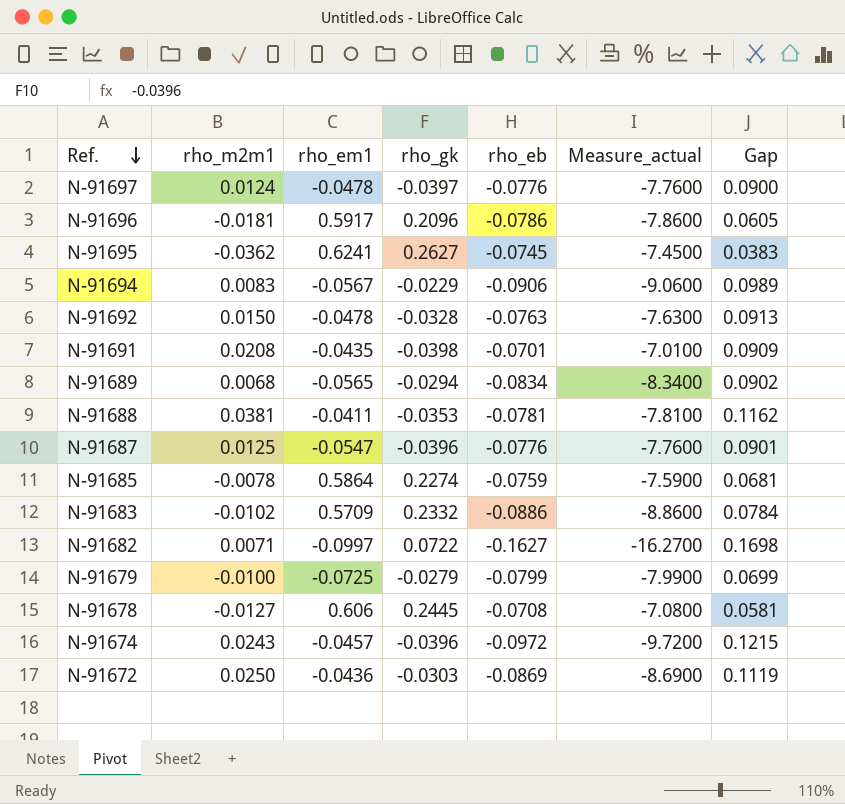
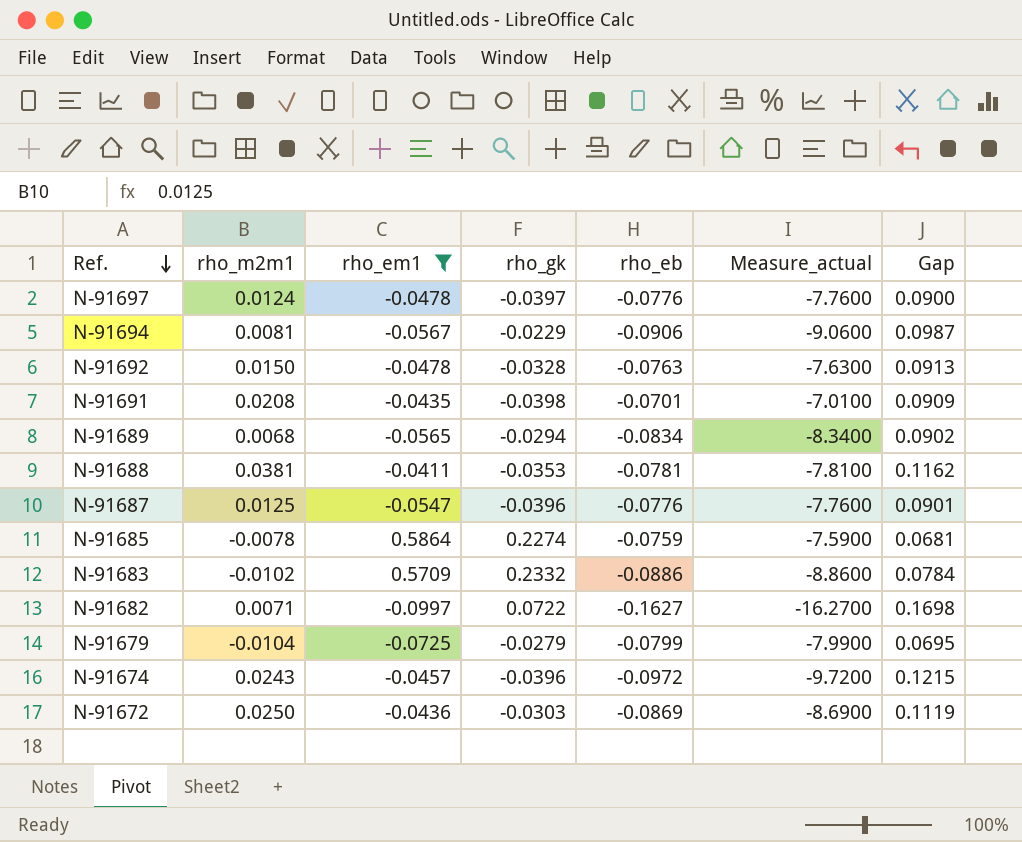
filter: none -> rho_em1 <= 0.5864
N-91694 | rho_m2m1: 0.0083 -> 0.0081
N-91694 | Gap: 0.0989 -> 0.0987
N-91679 | rho_m2m1: -0.0100 -> -0.0104
N-91679 | Gap: 0.0699 -> 0.0695

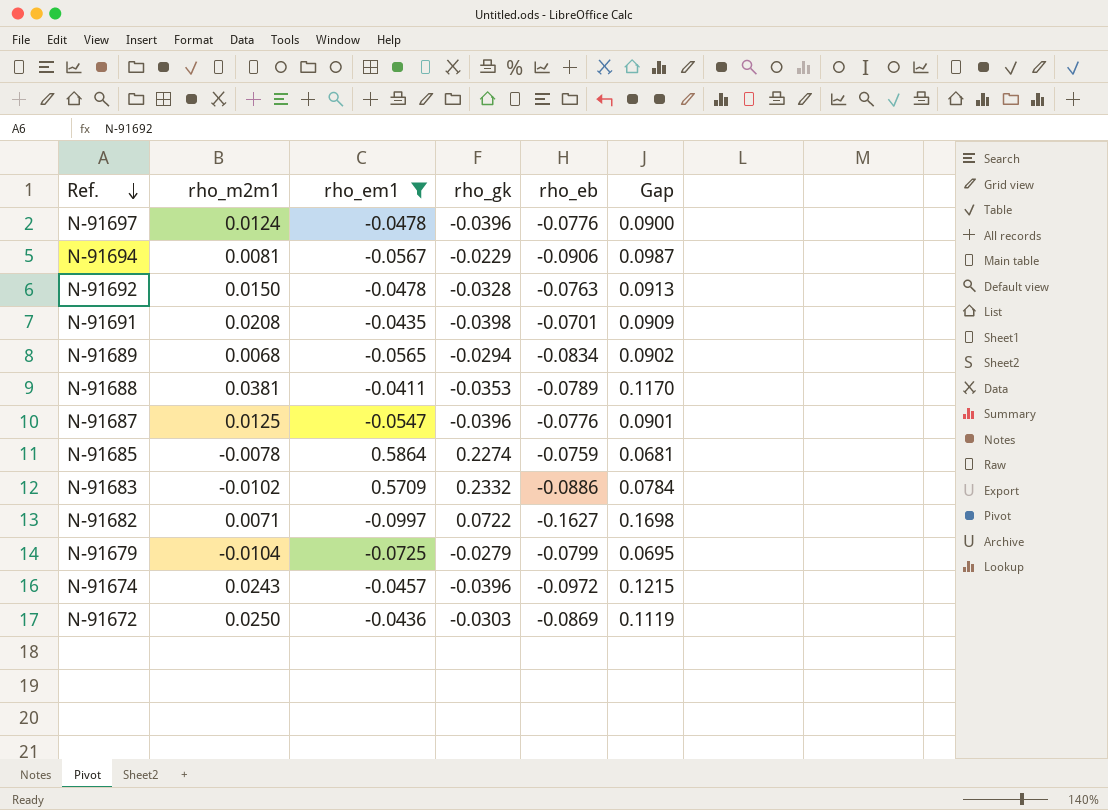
column Measure_actual | formula: [rho_eb] * 100 -> none
N-91697 | rho_gk: -0.0397 -> -0.0396
N-91688 | rho_eb: -0.0781 -> -0.0789
N-91688 | Gap: 0.1162 -> 0.1170

